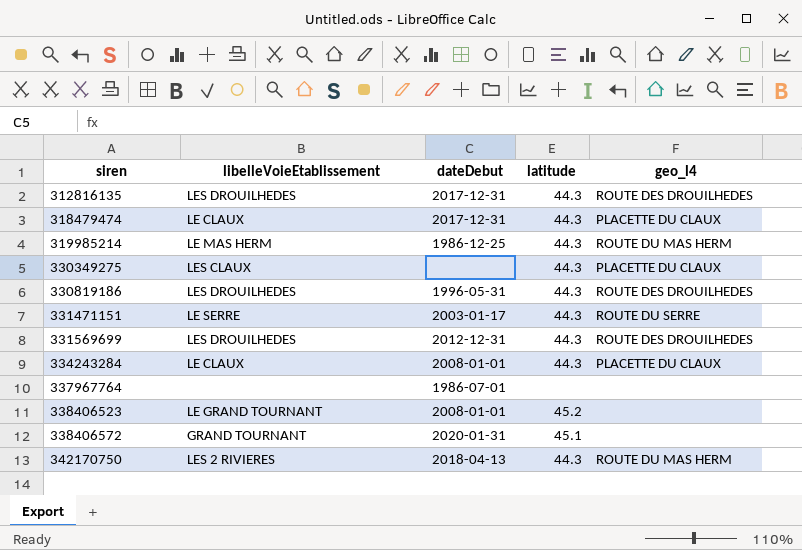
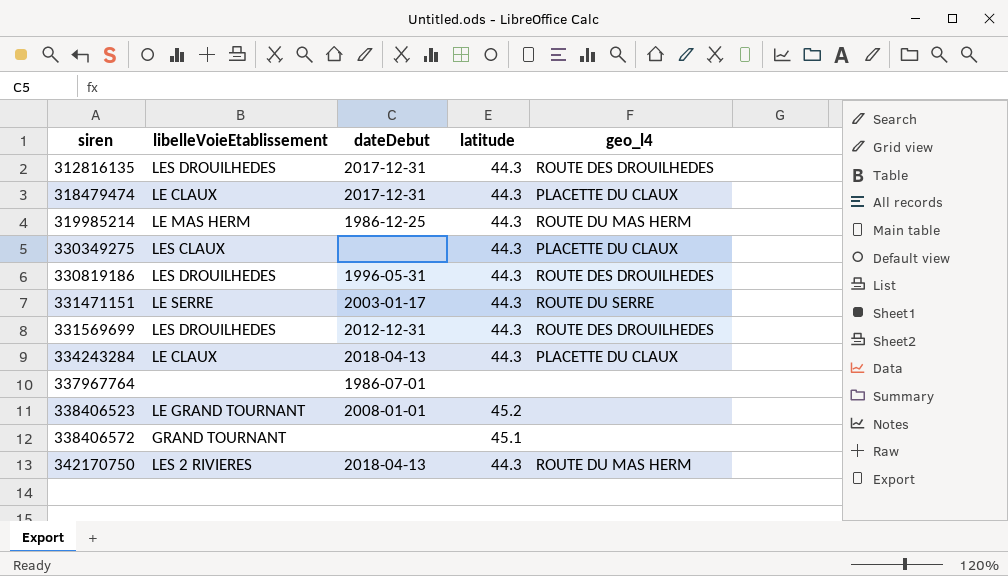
334243284 | dateDebut: 2008-01-01 -> 2018-04-13
338406572 | dateDebut: 2020-01-31 -> none

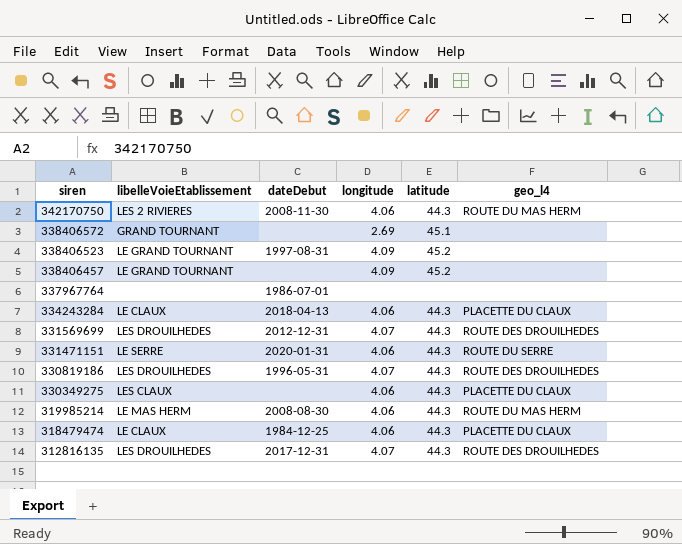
row order: siren ascending -> siren descending
column longitude | position: none -> 4
342170750 | dateDebut: 2018-04-13 -> 2008-11-30
338406523 | dateDebut: 2008-01-01 -> 1997-08-31
row 338406457: none -> LE GRAND TOURNANT | none | 4.09 | 45.2 | none
331471151 | dateDebut: 2003-01-17 -> 2020-01-31
319985214 | dateDebut: 1986-12-25 -> 2008-08-30
318479474 | dateDebut: 2017-12-31 -> 1984-12-25

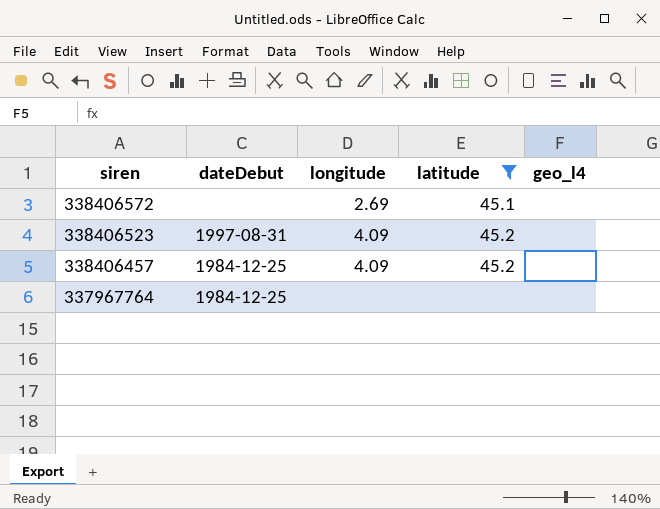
filter: none -> latitude != 44.3
column libelleVoieEtablissement | position: 2 -> none
338406457 | dateDebut: none -> 1984-12-25
337967764 | dateDebut: 1986-07-01 -> 1984-12-25

